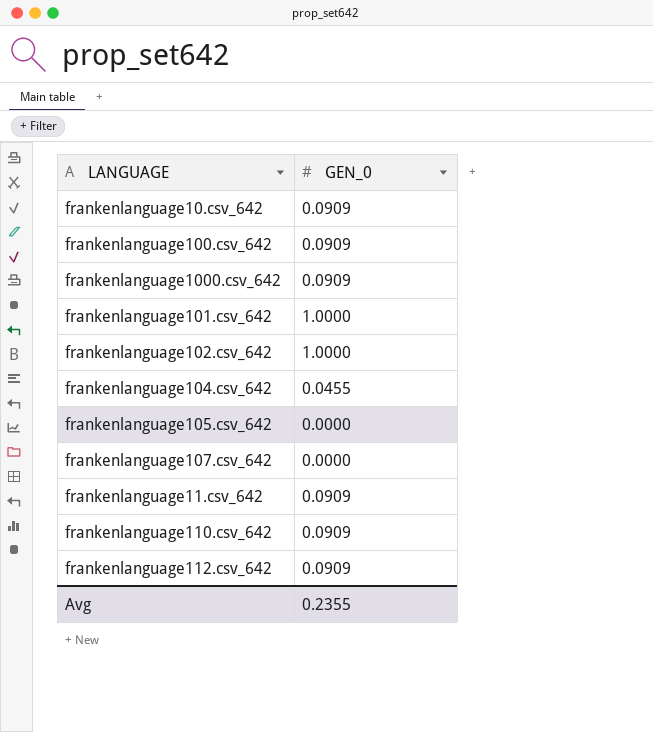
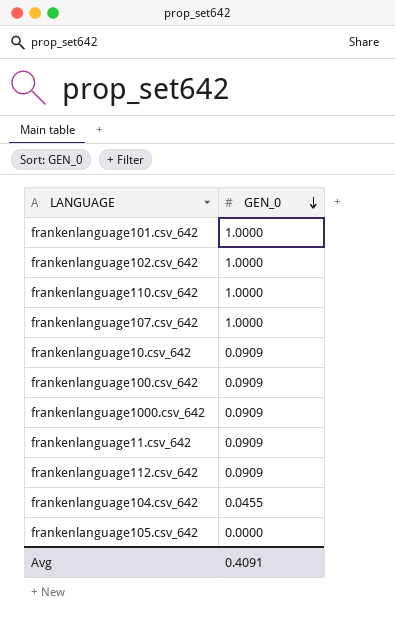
row order: none -> GEN_0 descending
frankenlanguage110.csv_642 | GEN_0: 0.0909 -> 1.0000
frankenlanguage107.csv_642 | GEN_0: 0.0000 -> 1.0000
Avg | GEN_0: 0.2355 -> 0.4091

